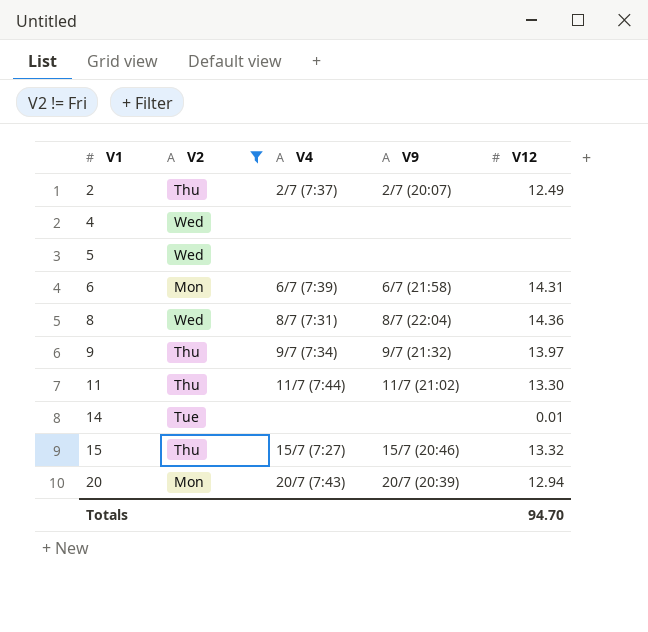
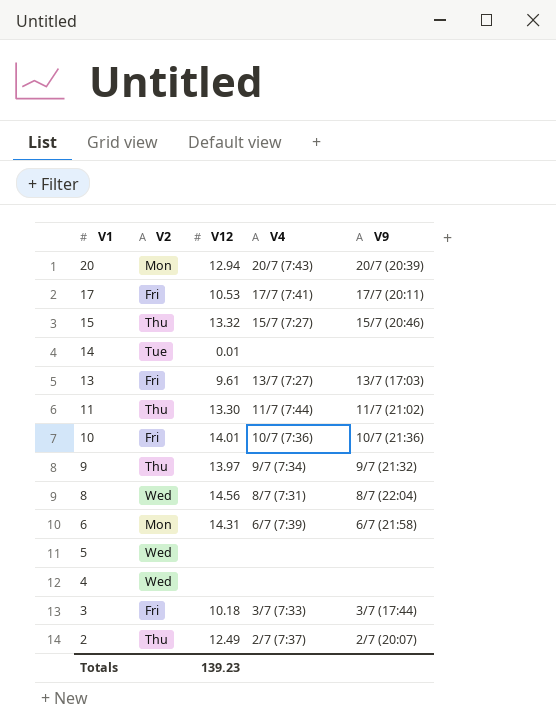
filter: V2 != Fri -> none
row order: V1 ascending -> V1 descending
column V12 | position: 5 -> 3
8 | V12: 14.36 -> 14.56
Totals | V12: 94.70 -> 139.23

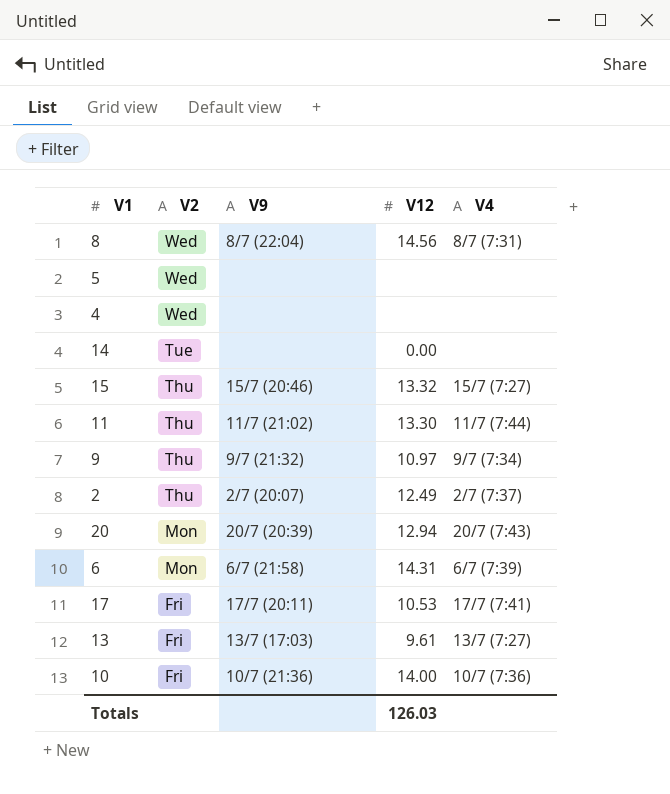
row order: V1 descending -> V2 descending
column V9 | position: 5 -> 3
row 3: Fri | 10.18 | 3/7 (7:33) | 3/7 (17:44) -> none
14 | V12: 0.01 -> 0.00
9 | V12: 13.97 -> 10.97
10 | V12: 14.01 -> 14.00
Totals | V12: 139.23 -> 126.03

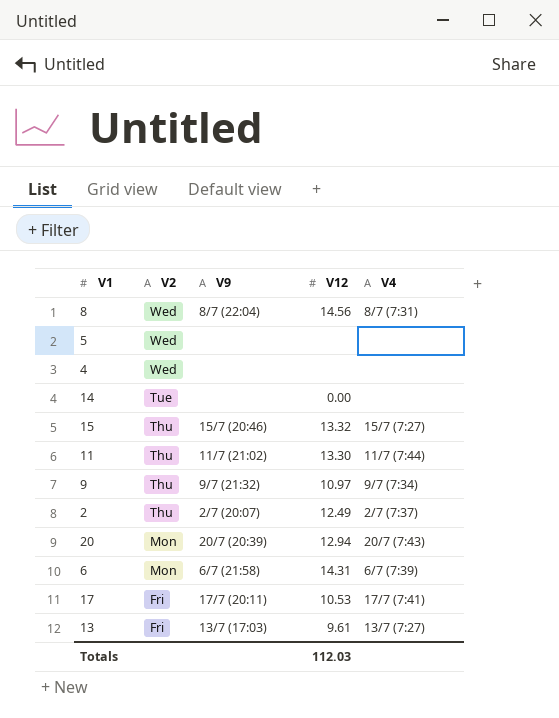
row 10: Fri | 10/7 (21:36) | 14.00 | 10/7 (7:36) -> none
Totals | V12: 126.03 -> 112.03

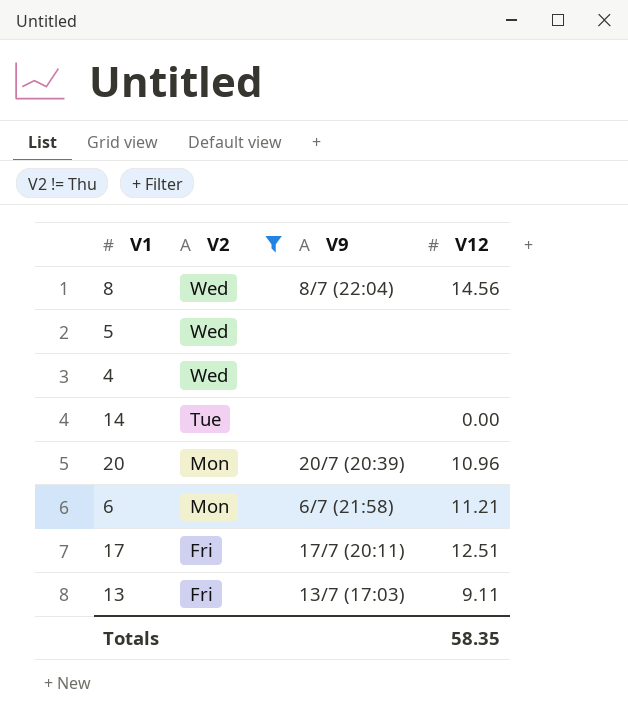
filter: none -> V2 != Thu
column V4 | position: 5 -> none
20 | V12: 12.94 -> 10.96
6 | V12: 14.31 -> 11.21
17 | V12: 10.53 -> 12.51
13 | V12: 9.61 -> 9.11
Totals | V12: 112.03 -> 58.35

